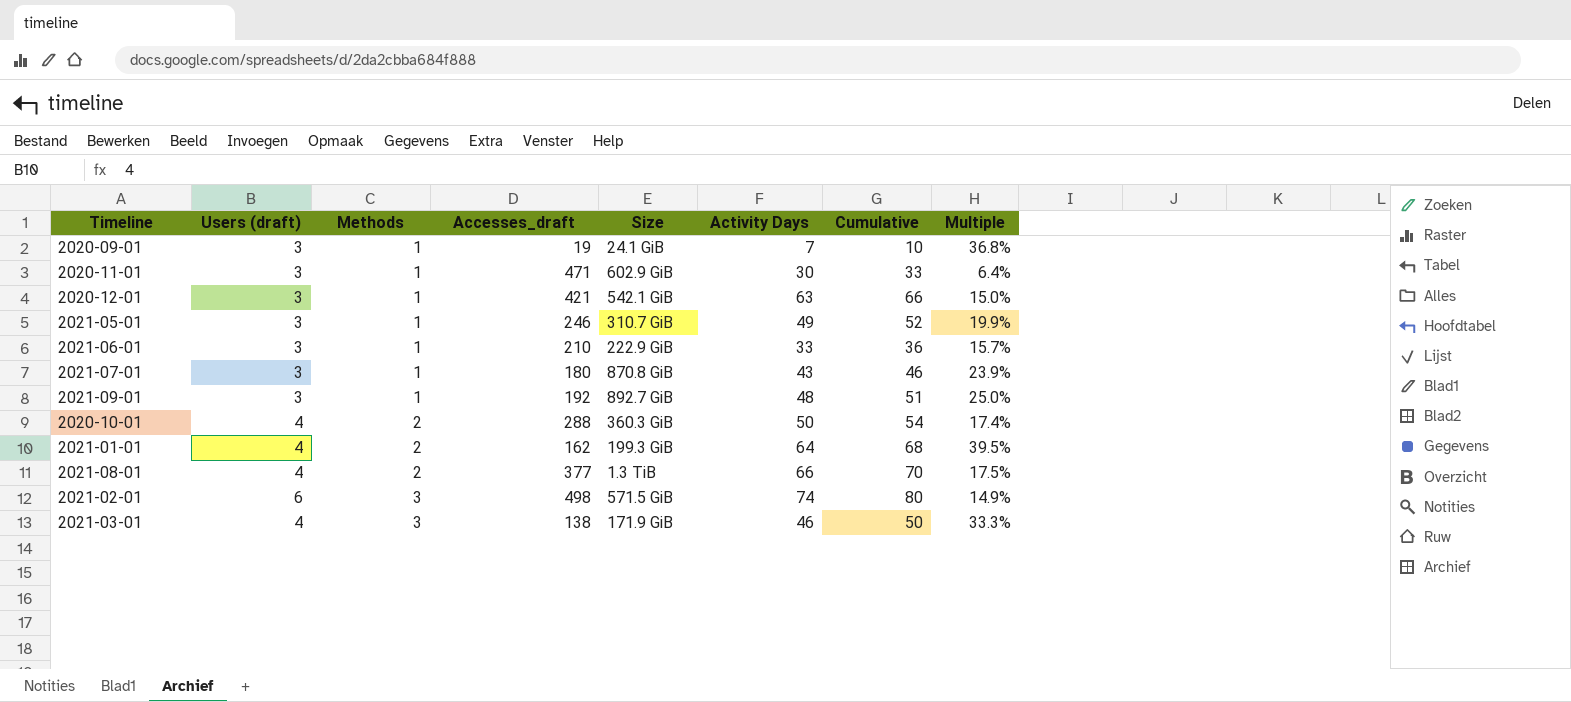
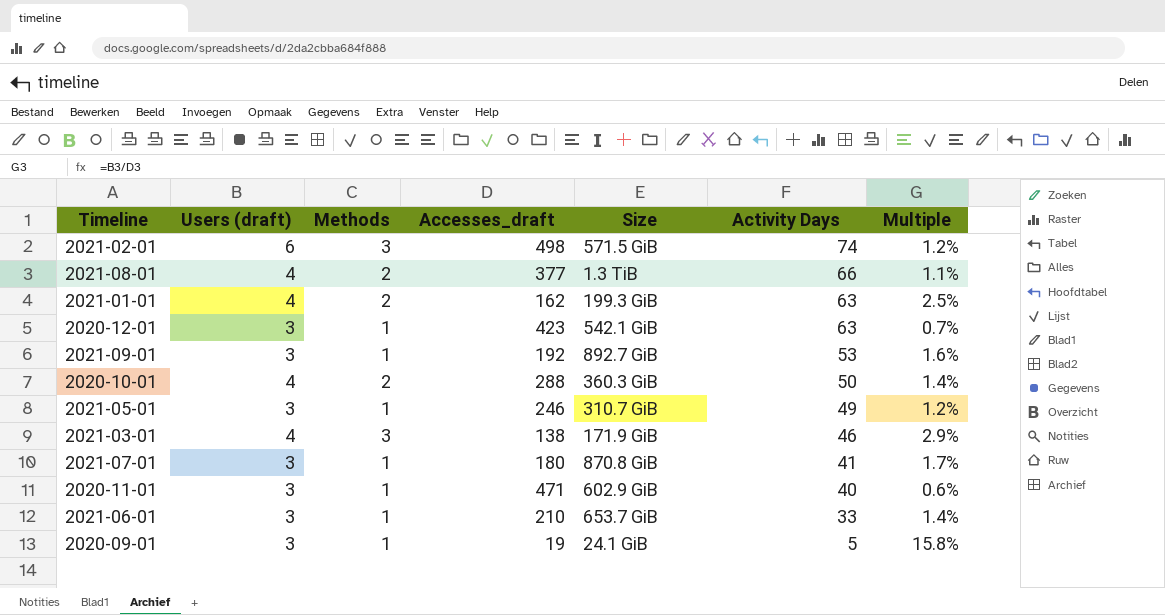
row order: Methods ascending -> Activity Days descending
column Cumulative | formula: [Users (draft)] + [Activity Days] -> none
column Multiple | formula: [Activity Days] / [Accesses_draft] -> [Users (draft)] / [Accesses_draft]
2021-01-01 | Activity Days: 64 -> 63
2020-12-01 | Accesses_draft: 421 -> 423
2021-09-01 | Activity Days: 48 -> 53
2021-07-01 | Activity Days: 43 -> 41
2020-11-01 | Activity Days: 30 -> 40
2021-06-01 | Size: 222.9 GiB -> 653.7 GiB
2020-09-01 | Activity Days: 7 -> 5

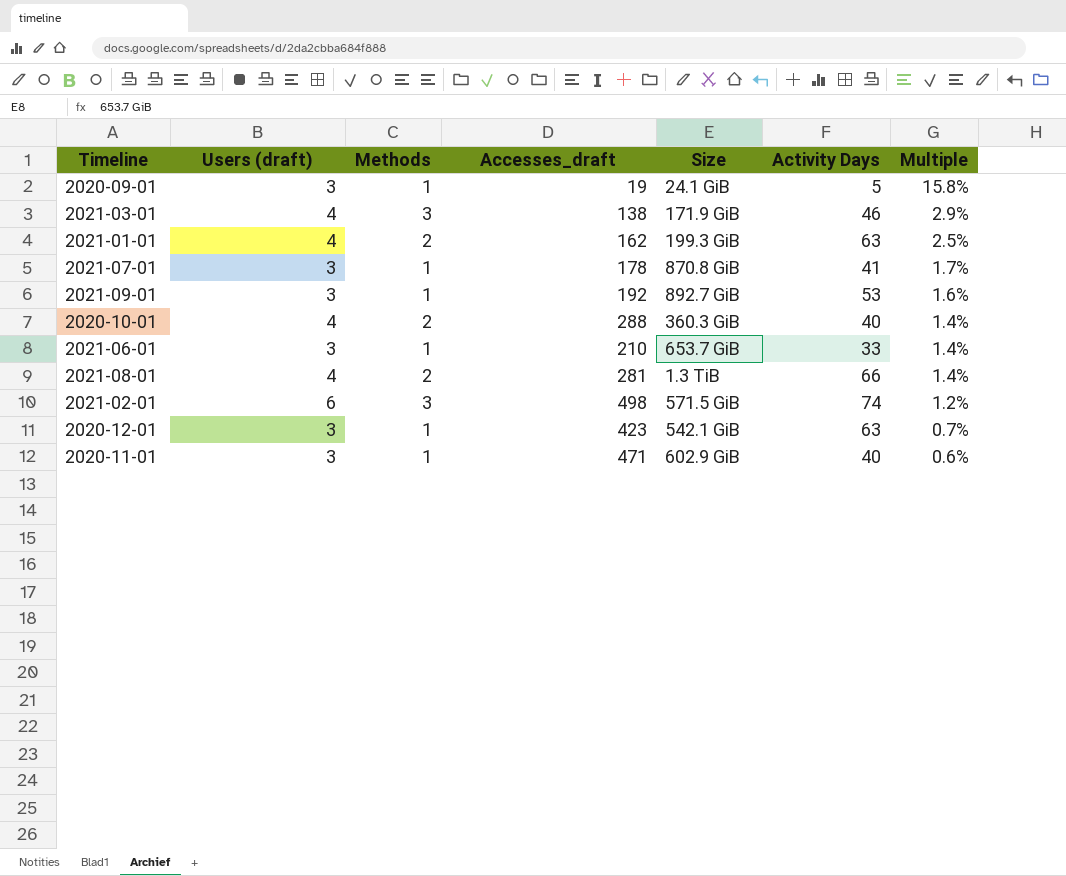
row order: Activity Days descending -> Multiple descending
row 2021-05-01: 3 | 1 | 246 | 310.7 GiB | 49 | 1.2% -> none
2021-07-01 | Accesses_draft: 180 -> 178
2020-10-01 | Activity Days: 50 -> 40
2021-08-01 | Accesses_draft: 377 -> 281
2021-08-01 | Multiple: 1.1% -> 1.4%

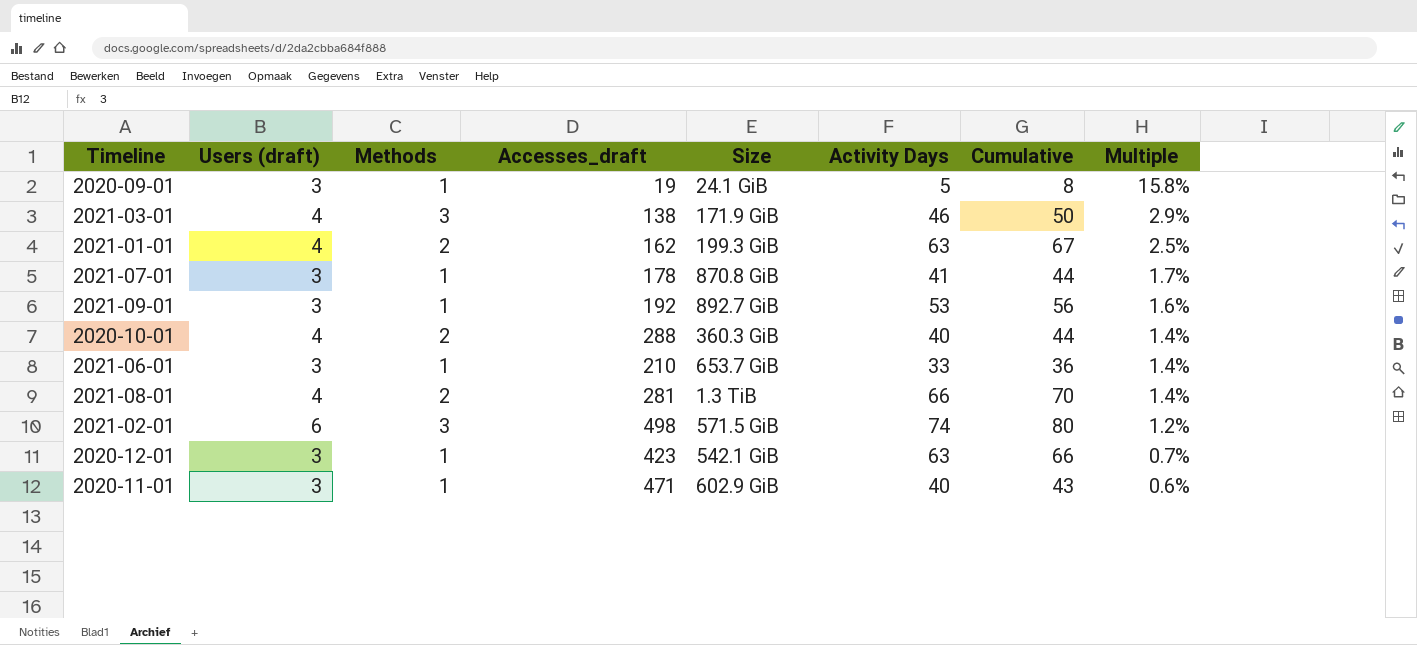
column Cumulative | formula: none -> [Users (draft)] + [Activity Days]

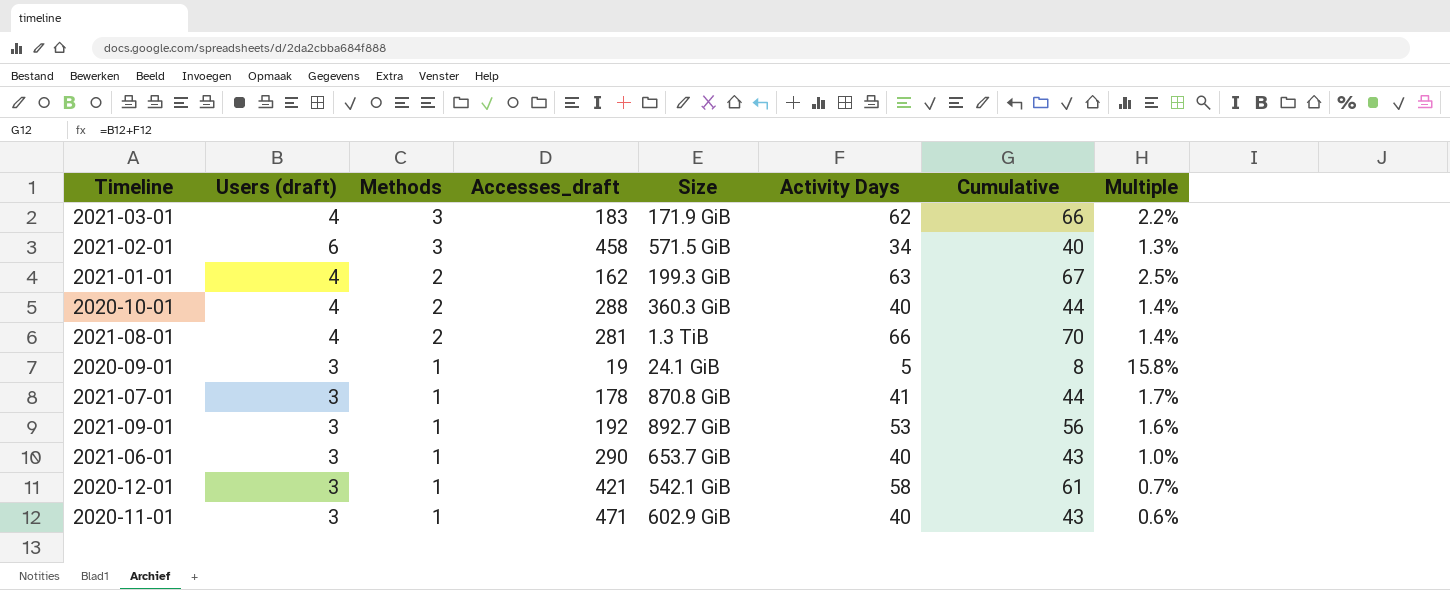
row order: Multiple descending -> Methods descending
2021-03-01 | Accesses_draft: 138 -> 183
2021-03-01 | Activity Days: 46 -> 62
2021-03-01 | Cumulative: 50 -> 66
2021-03-01 | Multiple: 2.9% -> 2.2%
2021-02-01 | Accesses_draft: 498 -> 458
2021-02-01 | Activity Days: 74 -> 34
2021-02-01 | Cumulative: 80 -> 40
2021-02-01 | Multiple: 1.2% -> 1.3%
2021-06-01 | Accesses_draft: 210 -> 290
2021-06-01 | Activity Days: 33 -> 40
2021-06-01 | Cumulative: 36 -> 43
2021-06-01 | Multiple: 1.4% -> 1.0%
2020-12-01 | Accesses_draft: 423 -> 421
2020-12-01 | Activity Days: 63 -> 58
2020-12-01 | Cumulative: 66 -> 61

